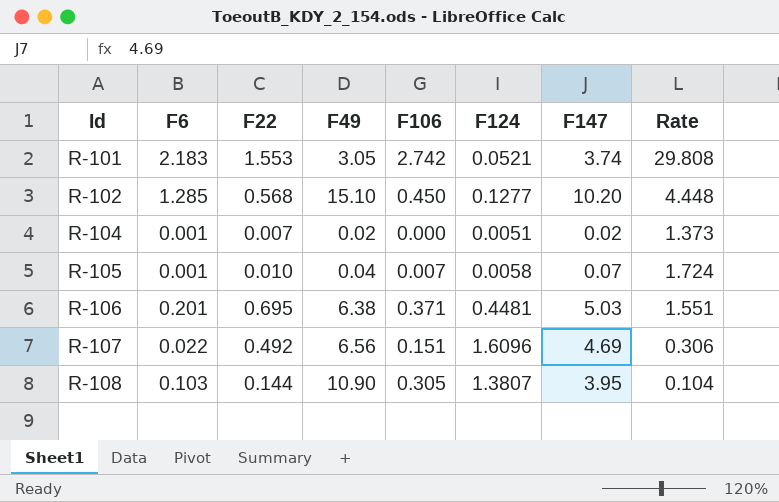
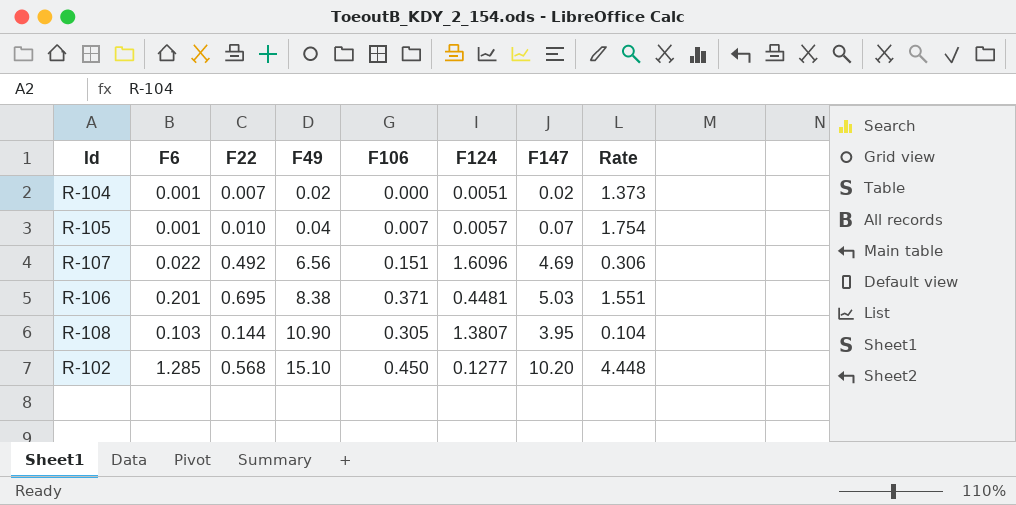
row order: Id ascending -> F49 ascending
row R-101: 2.183 | 1.553 | 3.05 | 2.742 | 0.0521 | 3.74 | 29.808 -> none
R-105 | F124: 0.0058 -> 0.0057
R-105 | Rate: 1.724 -> 1.754
R-106 | F49: 6.38 -> 8.38

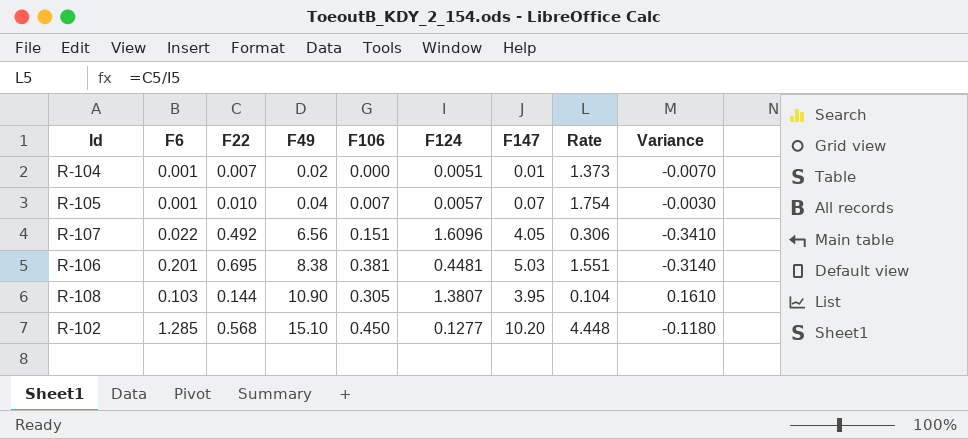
column Variance | formula: none -> [F106] - [F22]
R-104 | F147: 0.02 -> 0.01
R-107 | F147: 4.69 -> 4.05
R-106 | F106: 0.371 -> 0.381

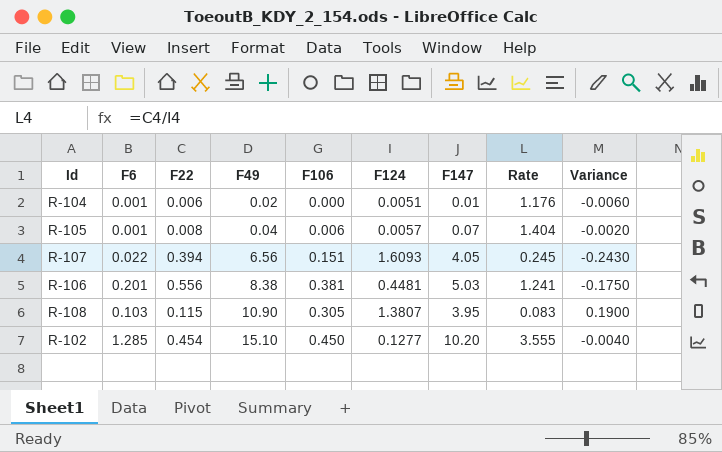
R-104 | F22: 0.007 -> 0.006
R-104 | Rate: 1.373 -> 1.176
R-104 | Variance: -0.0070 -> -0.0060
R-105 | F22: 0.010 -> 0.008
R-105 | F106: 0.007 -> 0.006
R-105 | Rate: 1.754 -> 1.404
R-105 | Variance: -0.0030 -> -0.0020
R-107 | F22: 0.492 -> 0.394
R-107 | F124: 1.6096 -> 1.6093
R-107 | Rate: 0.306 -> 0.245
R-107 | Variance: -0.3410 -> -0.2430
R-106 | F22: 0.695 -> 0.556
R-106 | Rate: 1.551 -> 1.241
R-106 | Variance: -0.3140 -> -0.1750
R-108 | F22: 0.144 -> 0.115
R-108 | Rate: 0.104 -> 0.083
R-108 | Variance: 0.1610 -> 0.1900
R-102 | F22: 0.568 -> 0.454
R-102 | Rate: 4.448 -> 3.555
R-102 | Variance: -0.1180 -> -0.0040

